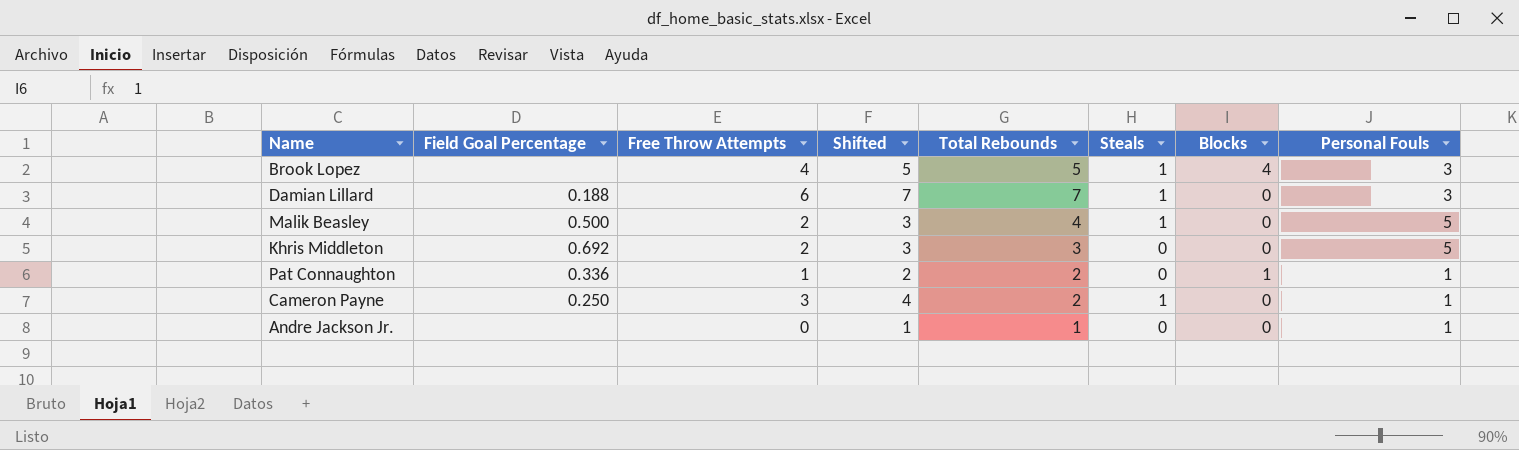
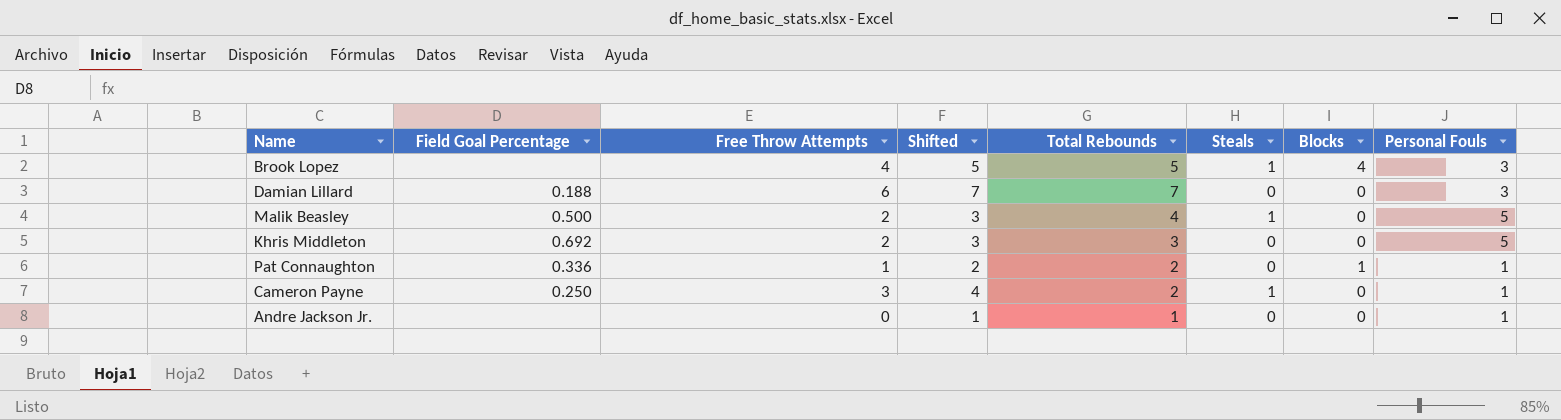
Damian Lillard | Steals: 1 -> 0

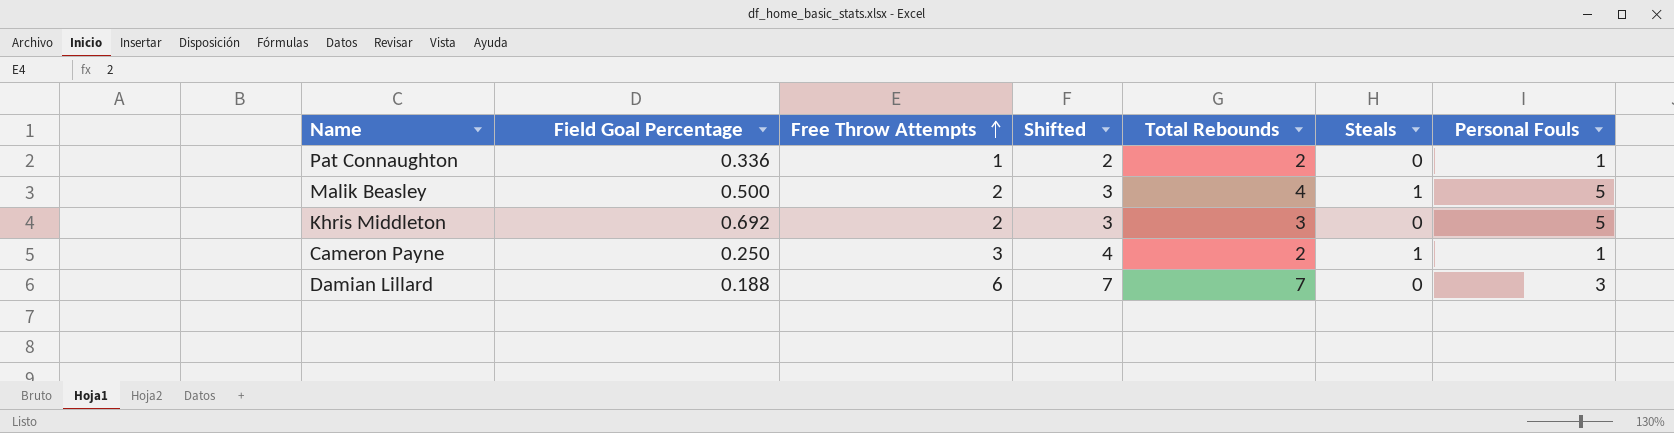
row order: none -> Free Throw Attempts ascending
column Blocks | position: 7 -> none
row Brook Lopez: none | 4 | 5 | 5 | 1 | 4 | 3 -> none
row Andre Jackson Jr.: none | 0 | 1 | 1 | 0 | 0 | 1 -> none

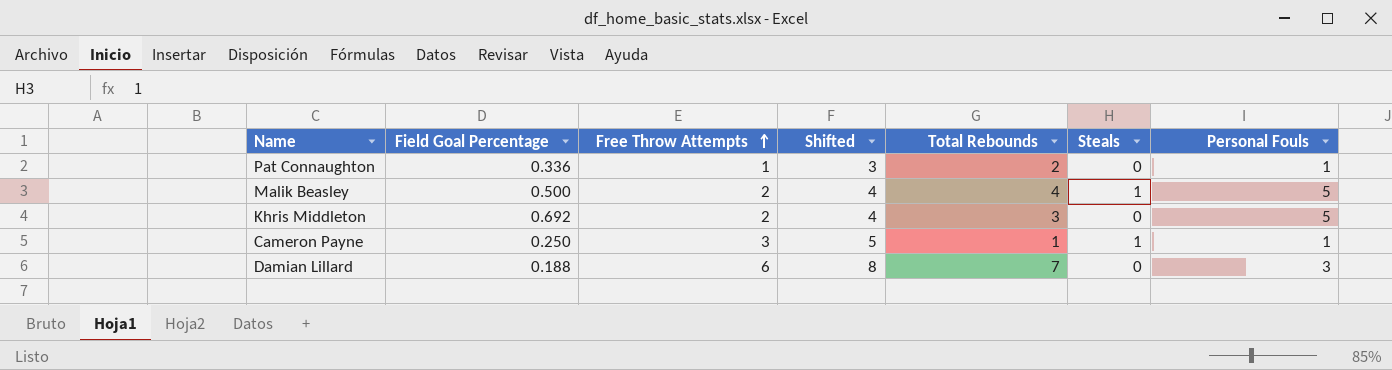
column Shifted | formula: [Free Throw Attempts] + 1 -> [Free Throw Attempts] + 2
Cameron Payne | Total Rebounds: 2 -> 1

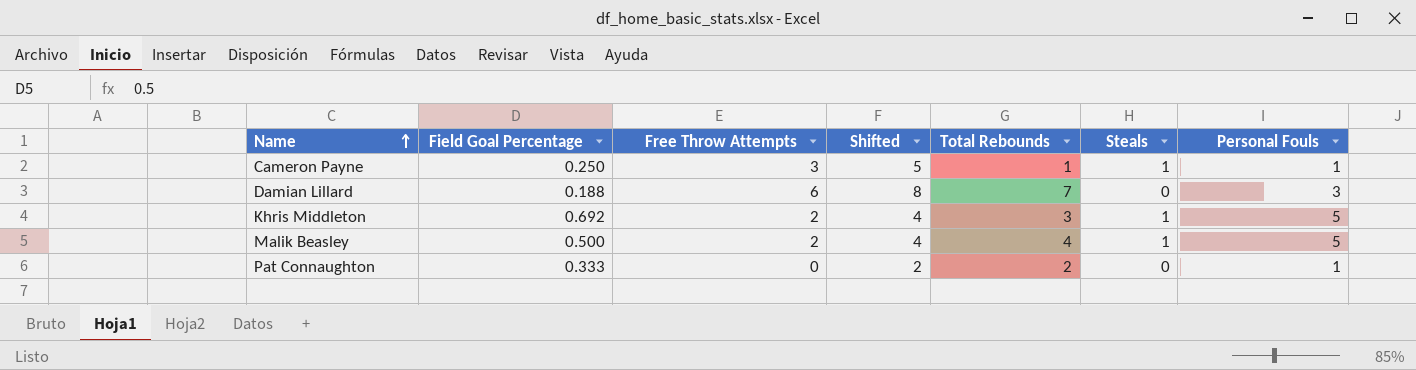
row order: Free Throw Attempts ascending -> Name ascending
Khris Middleton | Steals: 0 -> 1
Pat Connaughton | Field Goal Percentage: 0.336 -> 0.333
Pat Connaughton | Free Throw Attempts: 1 -> 0
Pat Connaughton | Shifted: 3 -> 2

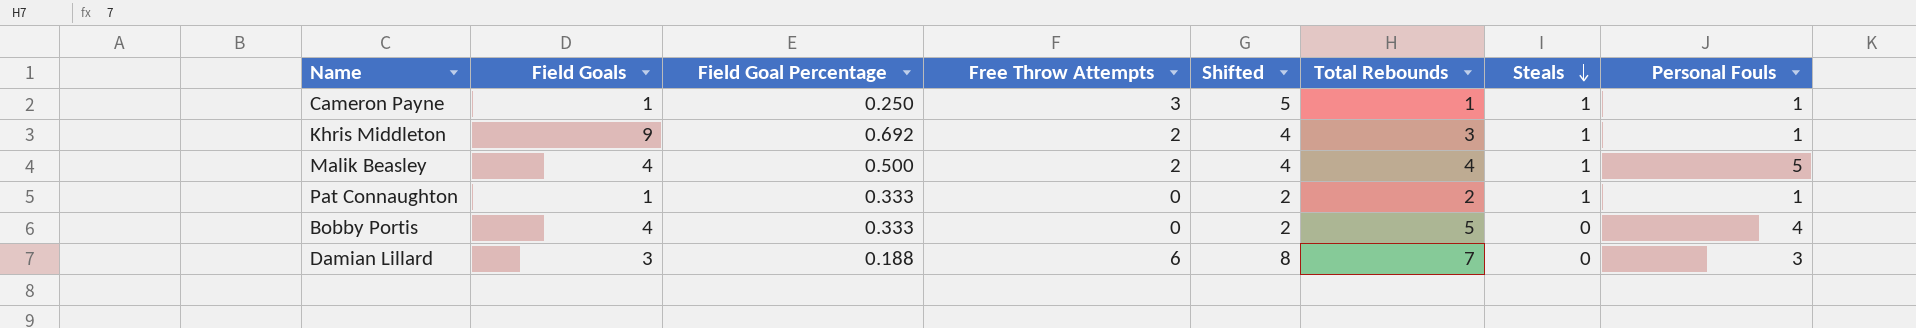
row order: Name ascending -> Steals descending
column Field Goals | position: none -> 2
Khris Middleton | Personal Fouls: 5 -> 1
Pat Connaughton | Steals: 0 -> 1
row Bobby Portis: none -> 4 | 0.333 | 0 | 2 | 5 | 0 | 4

